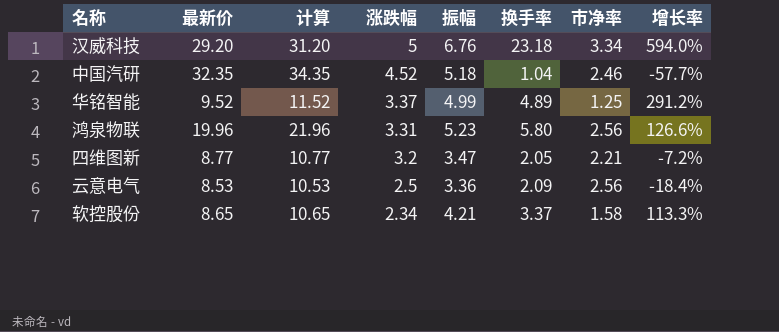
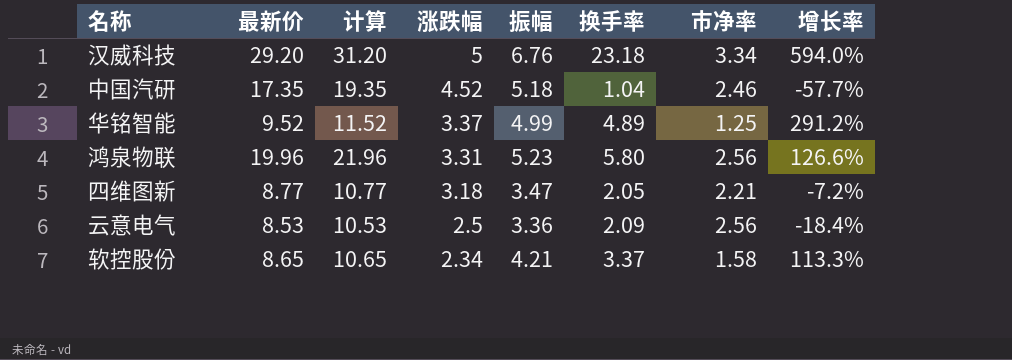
中国汽研 | 最新价: 32.35 -> 17.35
中国汽研 | 计算: 34.35 -> 19.35
四维图新 | 涨跌幅: 3.2 -> 3.18

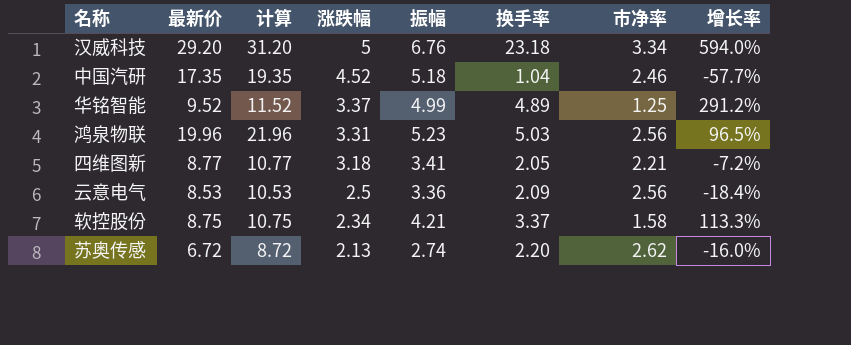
鸿泉物联 | 换手率: 5.80 -> 5.03
鸿泉物联 | 增长率: 126.6% -> 96.5%
四维图新 | 振幅: 3.47 -> 3.41
软控股份 | 最新价: 8.65 -> 8.75
软控股份 | 计算: 10.65 -> 10.75
row 苏奥传感: none -> 6.72 | 8.72 | 2.13 | 2.74 | 2.20 | 2.62 | -16.0%

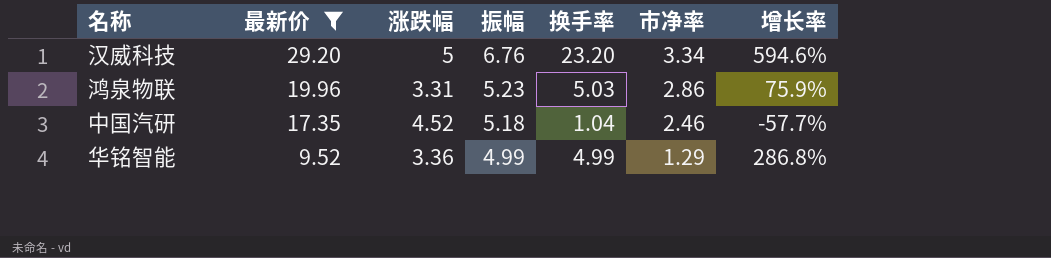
filter: none -> 最新价 >= 9.52
row order: 涨跌幅 descending -> 最新价 descending
column 计算 | formula: [最新价] + 2 -> none
汉威科技 | 换手率: 23.18 -> 23.20
汉威科技 | 增长率: 594.0% -> 594.6%
鸿泉物联 | 市净率: 2.56 -> 2.86
鸿泉物联 | 增长率: 96.5% -> 75.9%
华铭智能 | 涨跌幅: 3.37 -> 3.36
华铭智能 | 换手率: 4.89 -> 4.99
华铭智能 | 市净率: 1.25 -> 1.29
华铭智能 | 增长率: 291.2% -> 286.8%

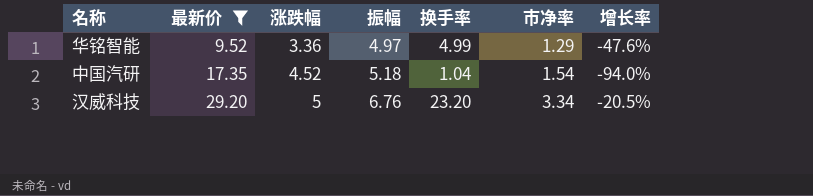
row order: 最新价 descending -> 最新价 ascending
column 增长率 | formula: ([换手率] - [市净率]) / [市净率] -> ([换手率] - [最新价]) / [最新价]
row 鸿泉物联: 19.96 | 3.31 | 5.23 | 5.03 | 2.86 | 75.9% -> none
华铭智能 | 振幅: 4.99 -> 4.97
中国汽研 | 市净率: 2.46 -> 1.54

